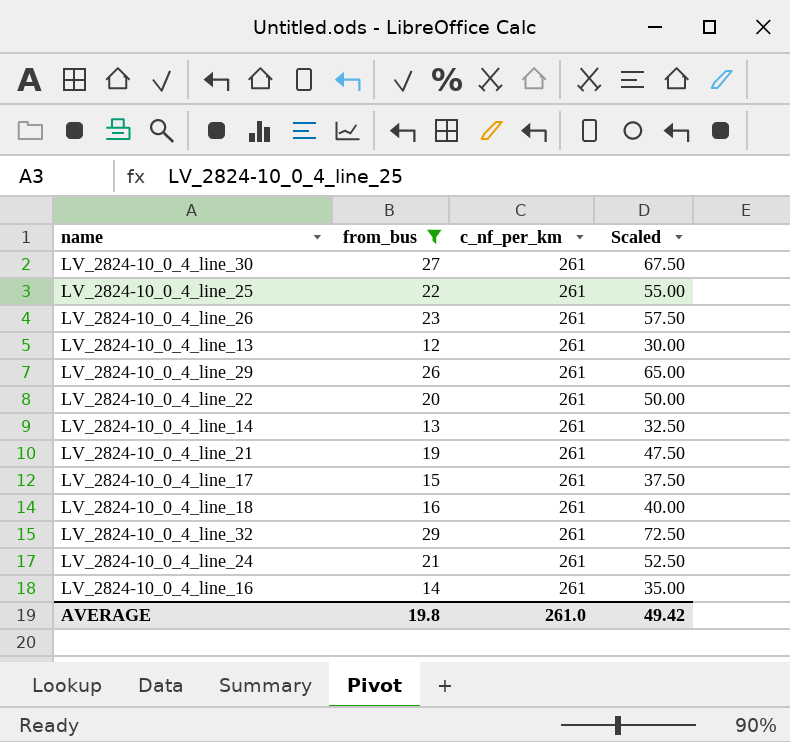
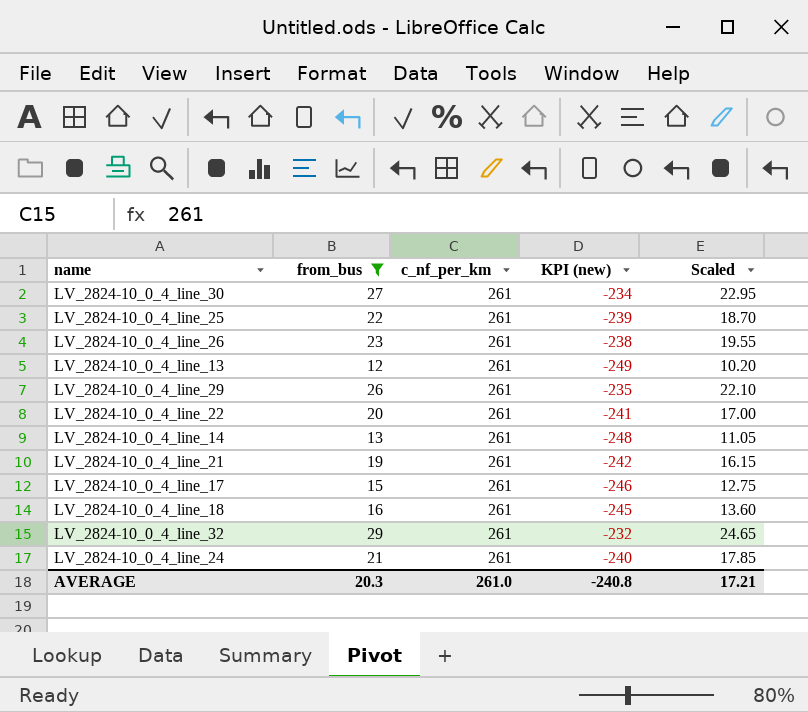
column KPI (new) | formula: none -> [from_bus] - [c_nf_per_km]
column Scaled | formula: [from_bus] * 2.5 -> [from_bus] * 0.85
row LV_2824-10_0_4_line_16: 14 | 261 | 35.00 -> none
AVERAGE | from_bus: 19.8 -> 20.3
AVERAGE | Scaled: 49.42 -> 17.21

